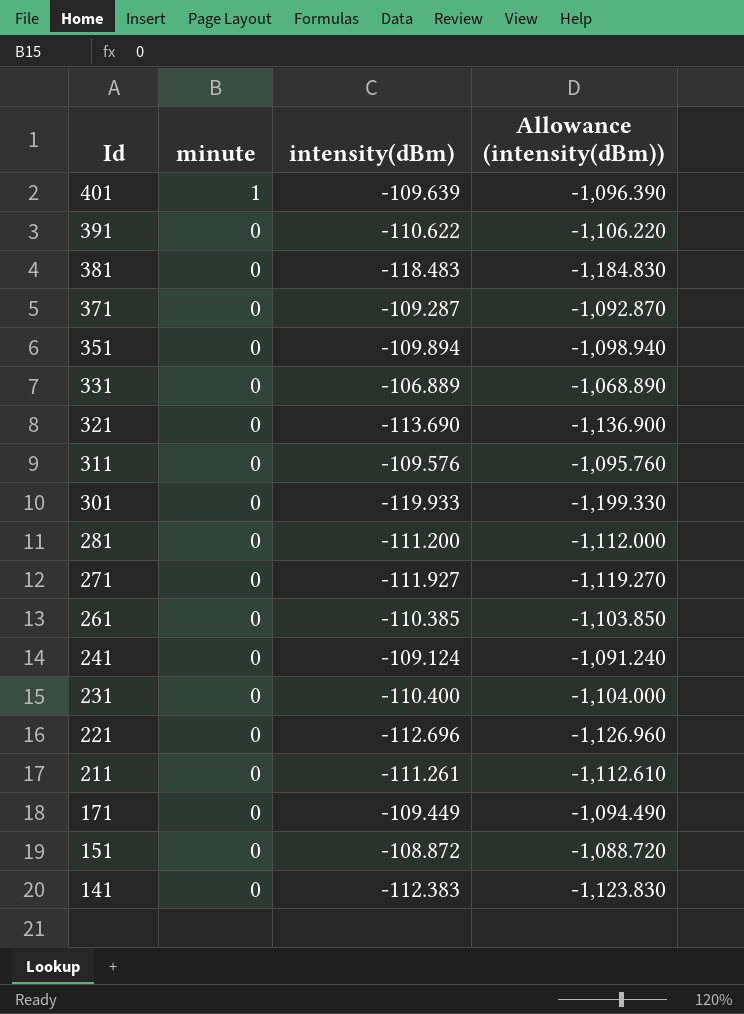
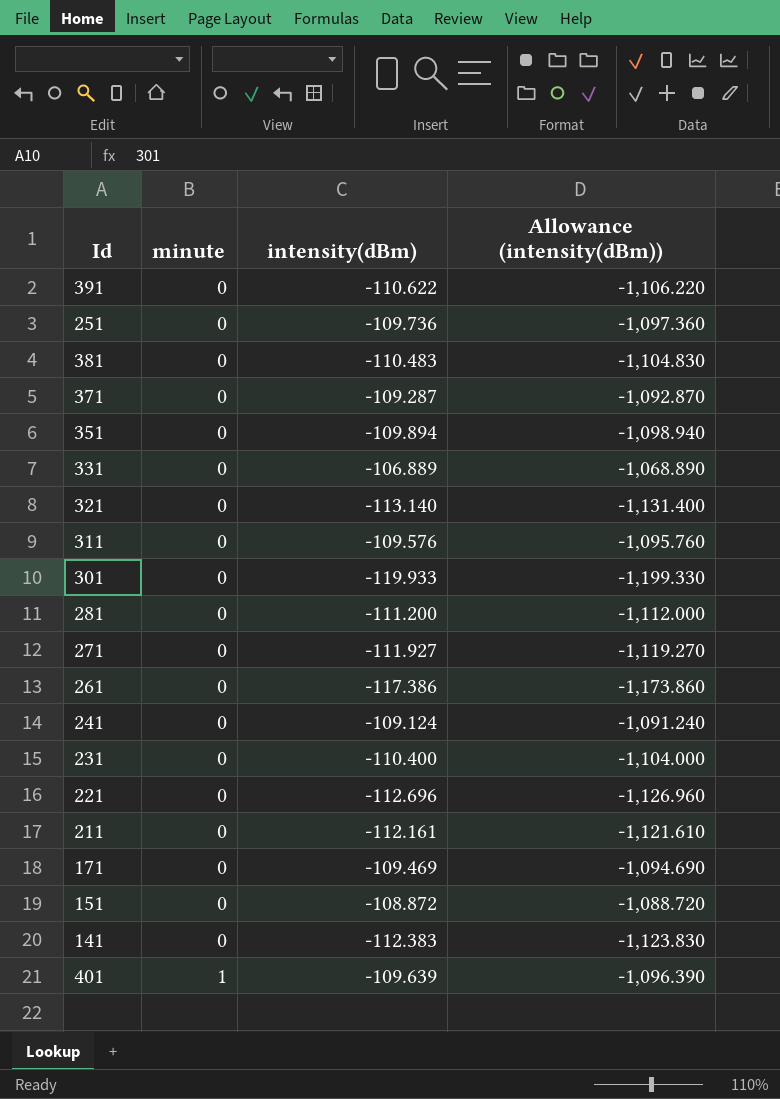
row order: Id descending -> minute ascending
row 251: none -> 0 | -109.736 | -1,097.360
381 | intensity(dBm): -118.483 -> -110.483
381 | Allowance (intensity(dBm)): -1,184.830 -> -1,104.830
321 | intensity(dBm): -113.690 -> -113.140
321 | Allowance (intensity(dBm)): -1,136.900 -> -1,131.400
261 | intensity(dBm): -110.385 -> -117.386
261 | Allowance (intensity(dBm)): -1,103.850 -> -1,173.860
211 | intensity(dBm): -111.261 -> -112.161
211 | Allowance (intensity(dBm)): -1,112.610 -> -1,121.610
171 | intensity(dBm): -109.449 -> -109.469
171 | Allowance (intensity(dBm)): -1,094.490 -> -1,094.690

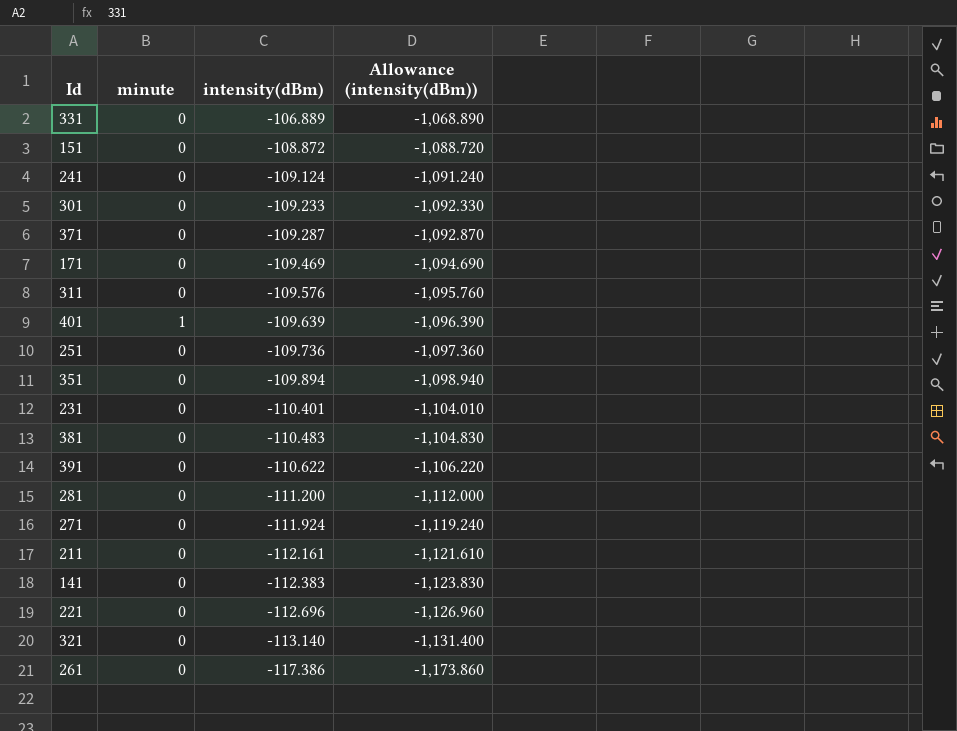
row order: minute ascending -> intensity(dBm) descending
301 | intensity(dBm): -119.933 -> -109.233
301 | Allowance (intensity(dBm)): -1,199.330 -> -1,092.330
231 | intensity(dBm): -110.400 -> -110.401
231 | Allowance (intensity(dBm)): -1,104.000 -> -1,104.010
271 | intensity(dBm): -111.927 -> -111.924
271 | Allowance (intensity(dBm)): -1,119.270 -> -1,119.240

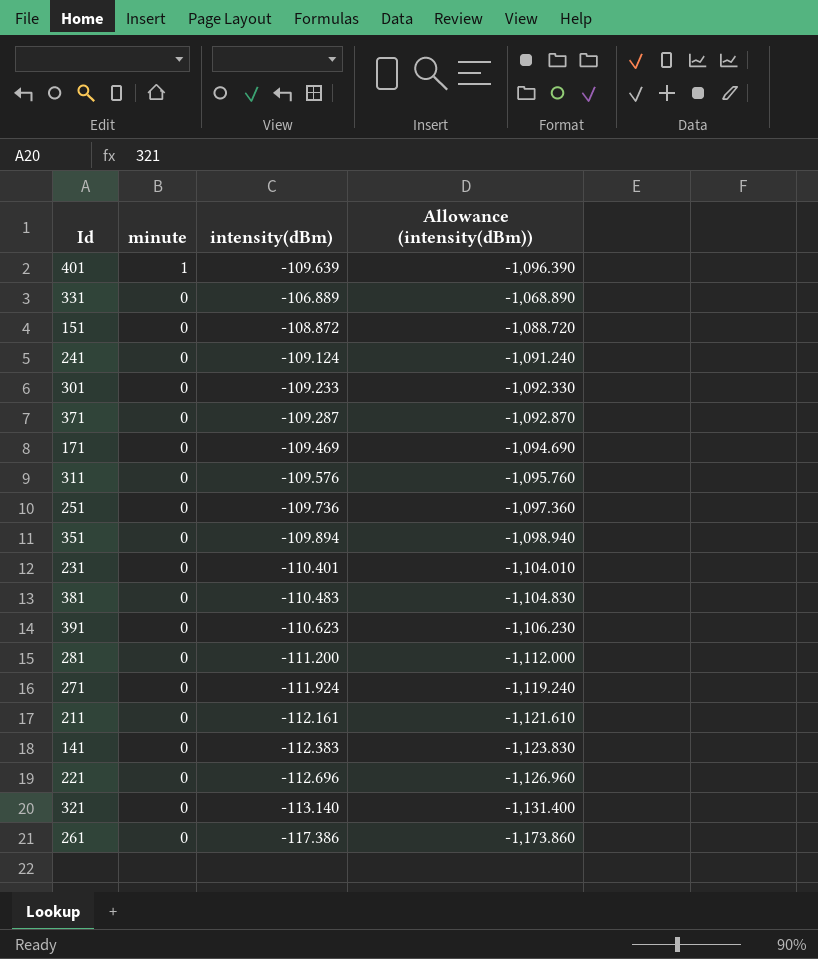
row order: intensity(dBm) descending -> minute descending
391 | intensity(dBm): -110.622 -> -110.623
391 | Allowance (intensity(dBm)): -1,106.220 -> -1,106.230

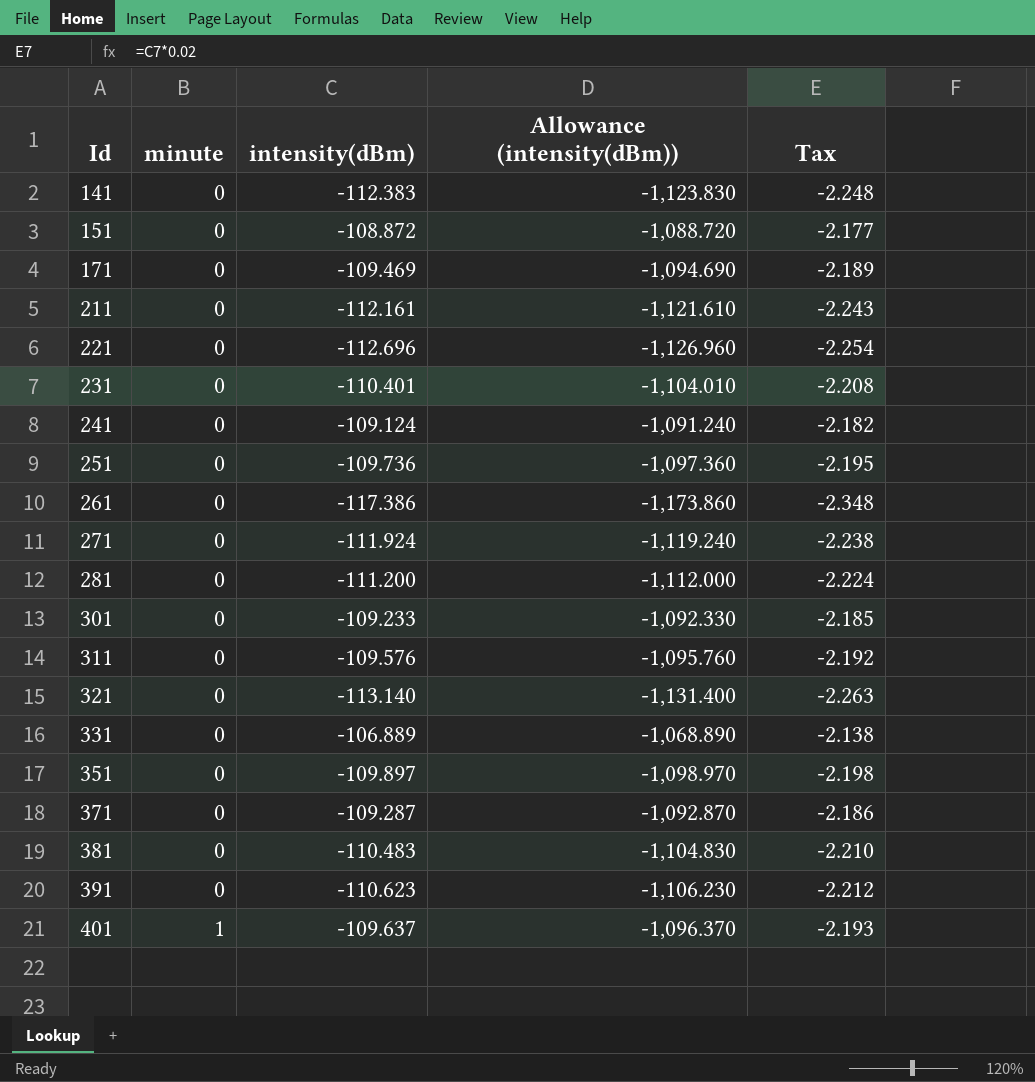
row order: minute descending -> Id ascending
column Tax | formula: none -> [intensity(dBm)] * 0.02
351 | intensity(dBm): -109.894 -> -109.897
351 | Allowance (intensity(dBm)): -1,098.940 -> -1,098.970
401 | intensity(dBm): -109.639 -> -109.637
401 | Allowance (intensity(dBm)): -1,096.390 -> -1,096.370

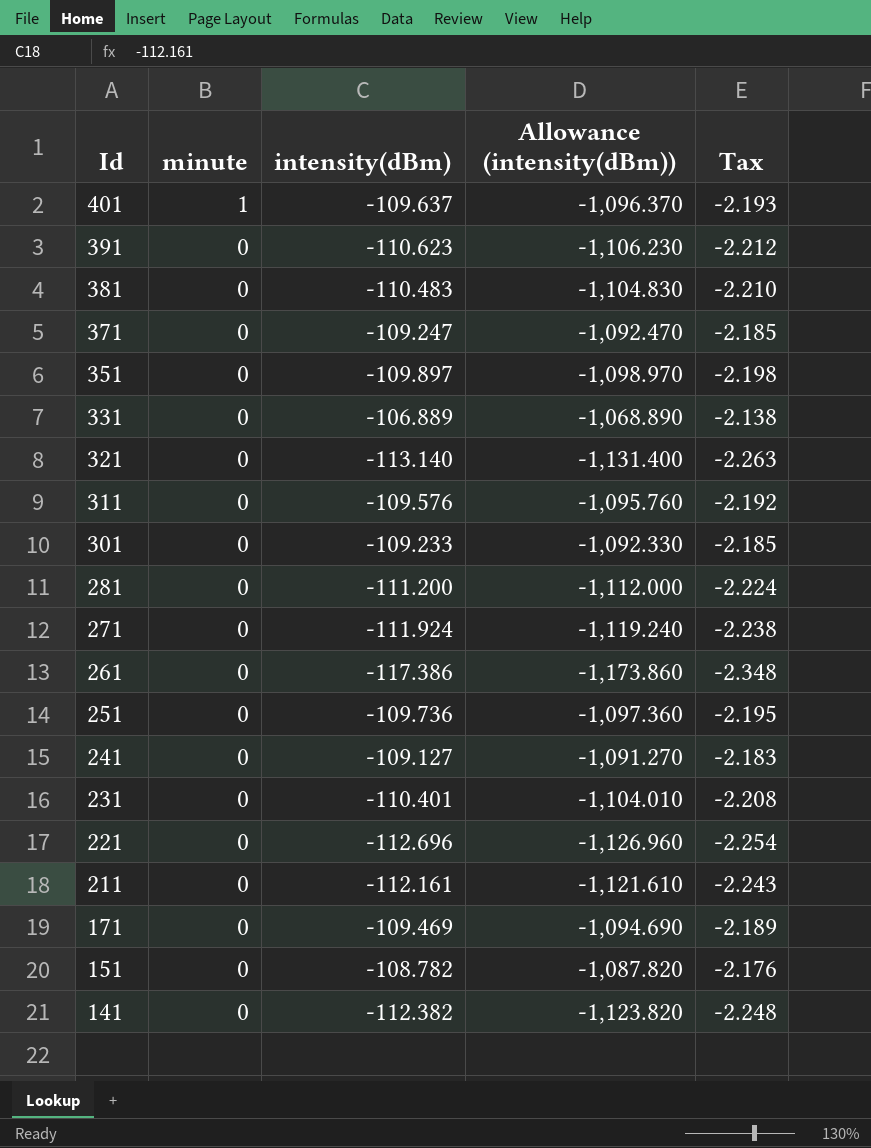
row order: Id ascending -> Id descending
371 | intensity(dBm): -109.287 -> -109.247
371 | Allowance (intensity(dBm)): -1,092.870 -> -1,092.470
371 | Tax: -2.186 -> -2.185
241 | intensity(dBm): -109.124 -> -109.127
241 | Allowance (intensity(dBm)): -1,091.240 -> -1,091.270
241 | Tax: -2.182 -> -2.183
151 | intensity(dBm): -108.872 -> -108.782
151 | Allowance (intensity(dBm)): -1,088.720 -> -1,087.820
151 | Tax: -2.177 -> -2.176
141 | intensity(dBm): -112.383 -> -112.382
141 | Allowance (intensity(dBm)): -1,123.830 -> -1,123.820

